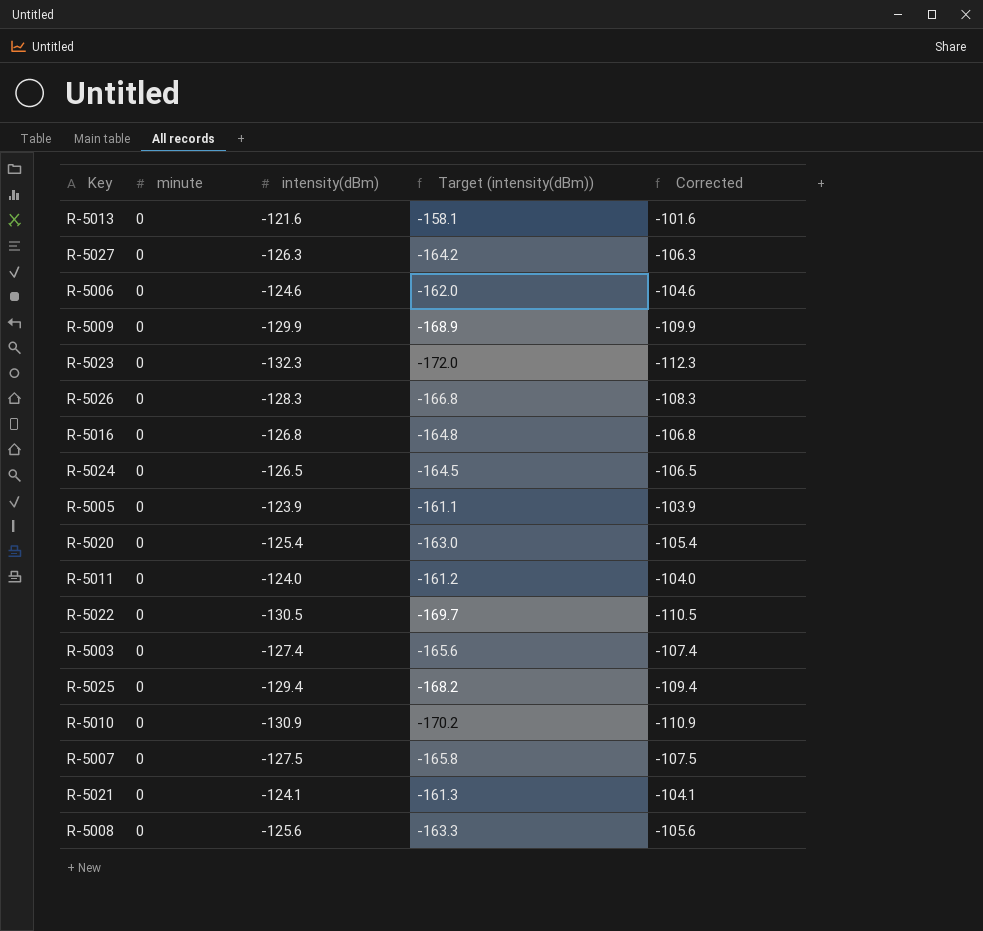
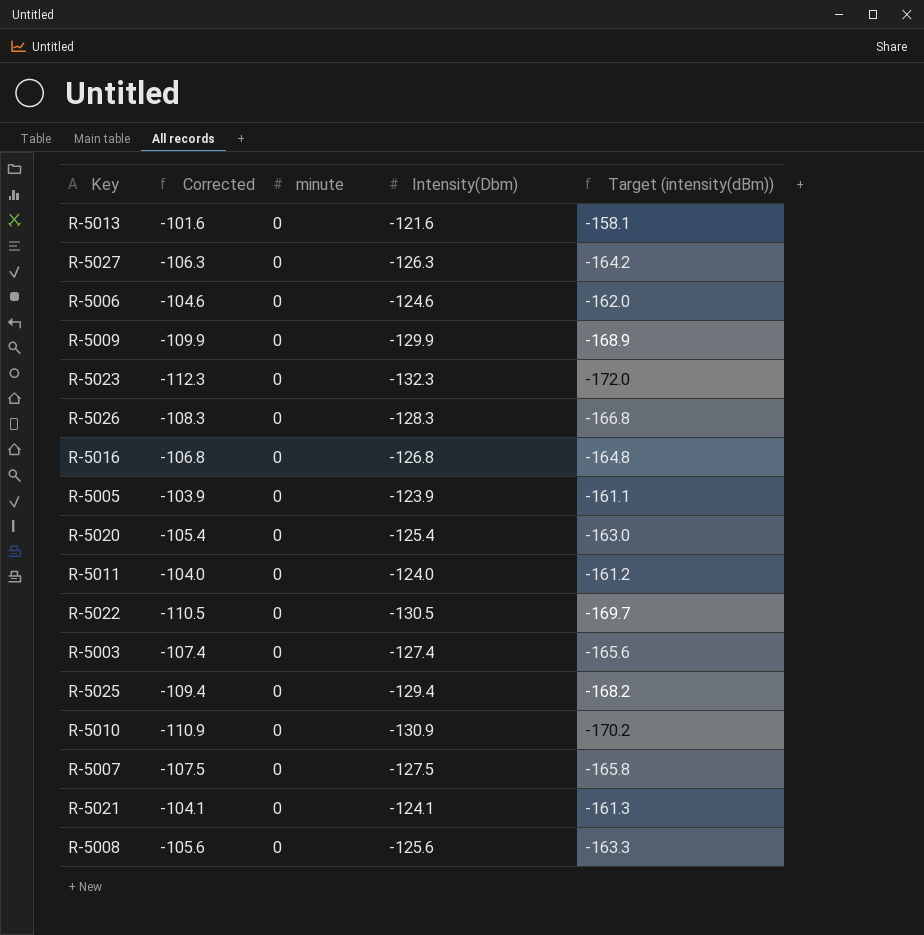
column Corrected | position: 5 -> 2
column name: intensity(dBm) -> Intensity(Dbm)
row R-5024: 0 | -126.5 | -164.5 | -106.5 -> none

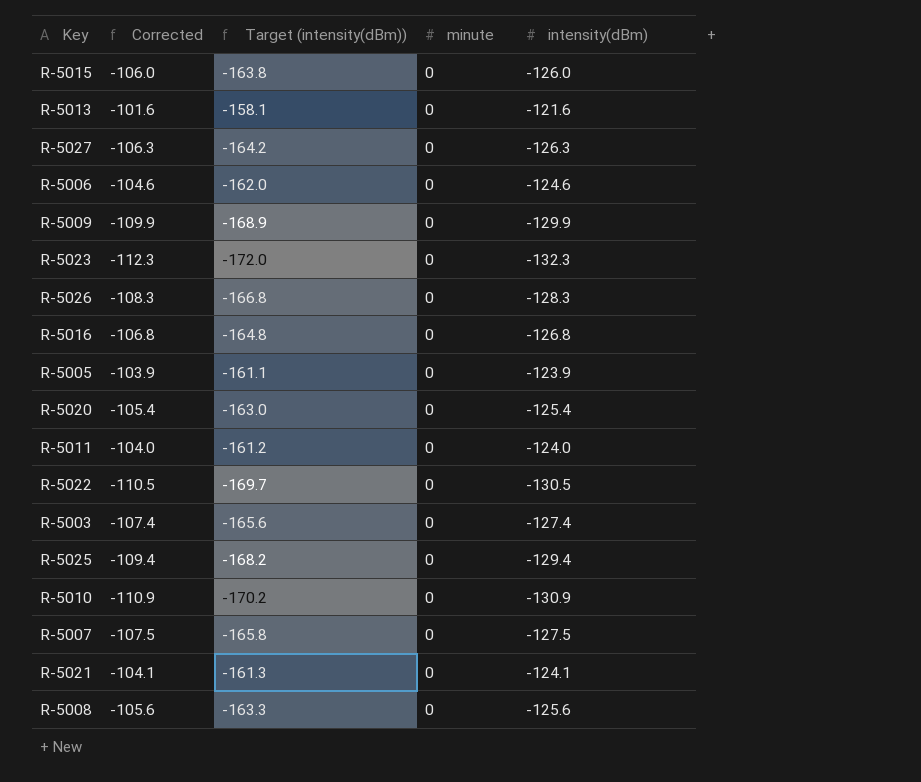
column Target (intensity(dBm)) | position: 5 -> 3
column name: Intensity(Dbm) -> intensity(dBm)
row R-5015: none -> -106.0 | -163.8 | 0 | -126.0

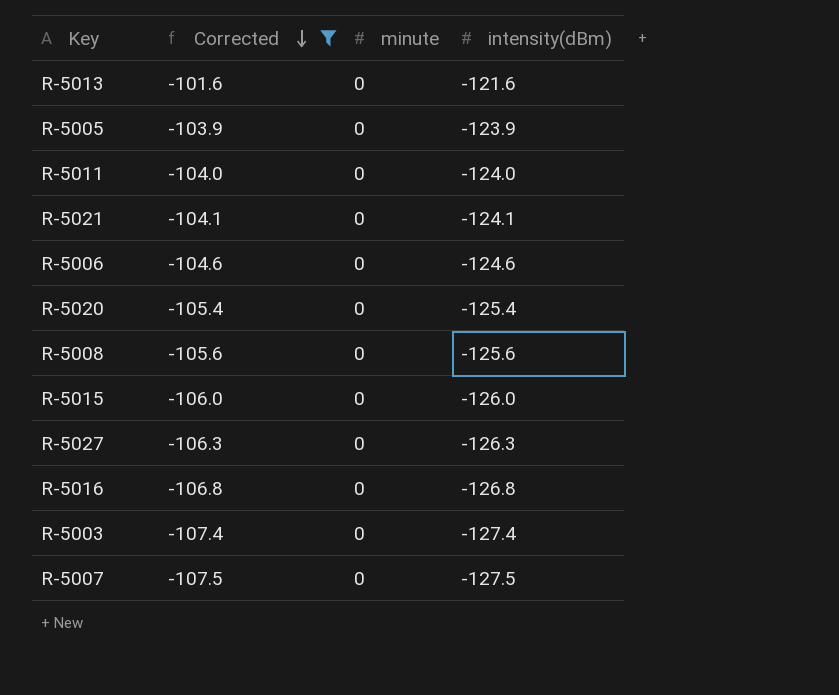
filter: none -> Corrected >= -107.5
row order: none -> Corrected descending
column Target (intensity(dBm)) | formula: [intensity(dBm)] * 1.3 -> none

